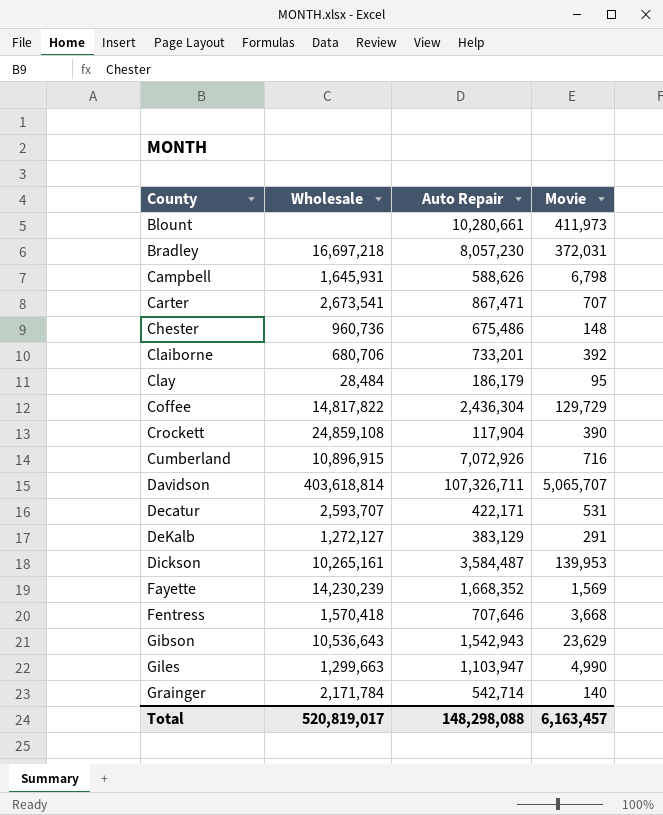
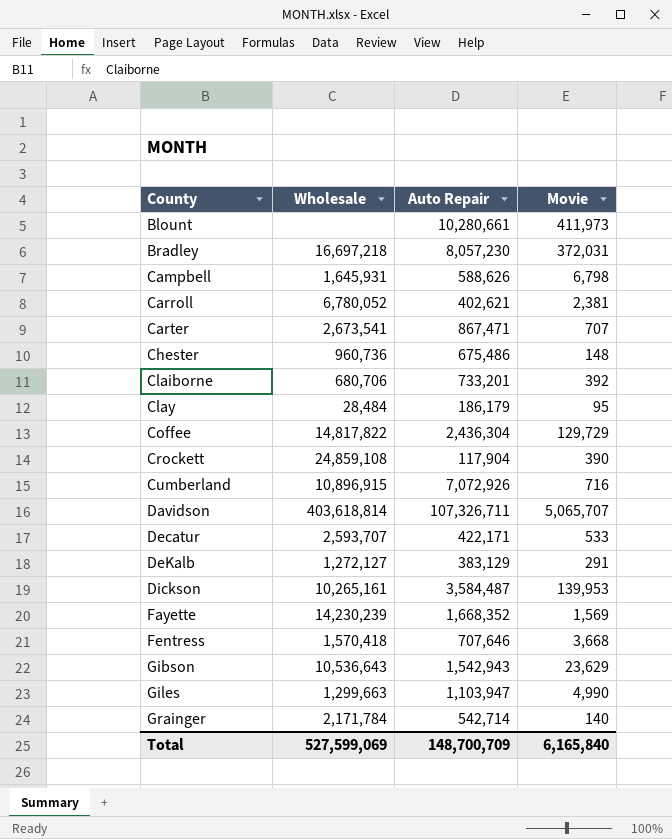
row Carroll: none -> 6,780,052 | 402,621 | 2,381
Decatur | Movie: 531 -> 533
Total | Wholesale: 520,819,017 -> 527,599,069
Total | Auto Repair: 148,298,088 -> 148,700,709
Total | Movie: 6,163,457 -> 6,165,840

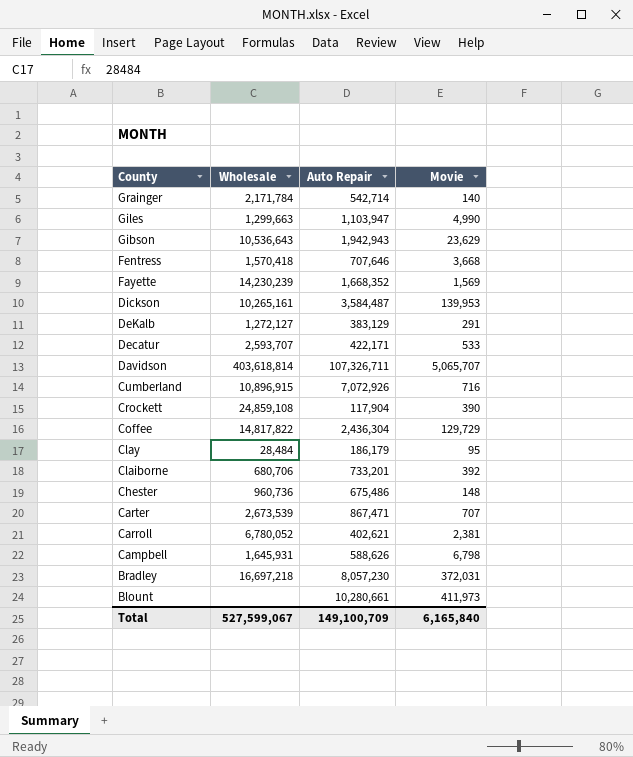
row order: County ascending -> County descending
Gibson | Auto Repair: 1,542,943 -> 1,942,943
Carter | Wholesale: 2,673,541 -> 2,673,539
Total | Wholesale: 527,599,069 -> 527,599,067
Total | Auto Repair: 148,700,709 -> 149,100,709

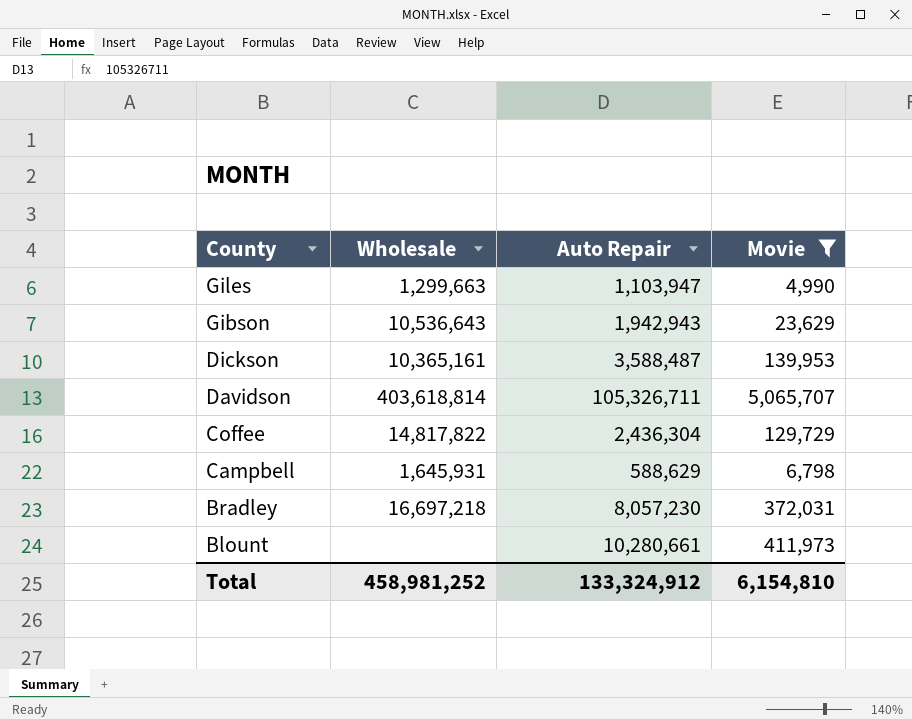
filter: none -> Movie >= 4,990
Dickson | Wholesale: 10,265,161 -> 10,365,161
Dickson | Auto Repair: 3,584,487 -> 3,588,487
Davidson | Auto Repair: 107,326,711 -> 105,326,711
Campbell | Auto Repair: 588,626 -> 588,629
Total | Wholesale: 527,599,067 -> 458,981,252
Total | Auto Repair: 149,100,709 -> 133,324,912
Total | Movie: 6,165,840 -> 6,154,810

